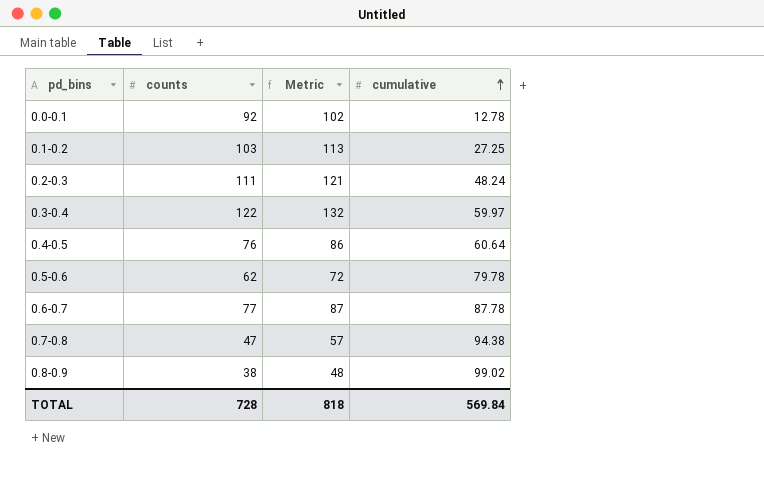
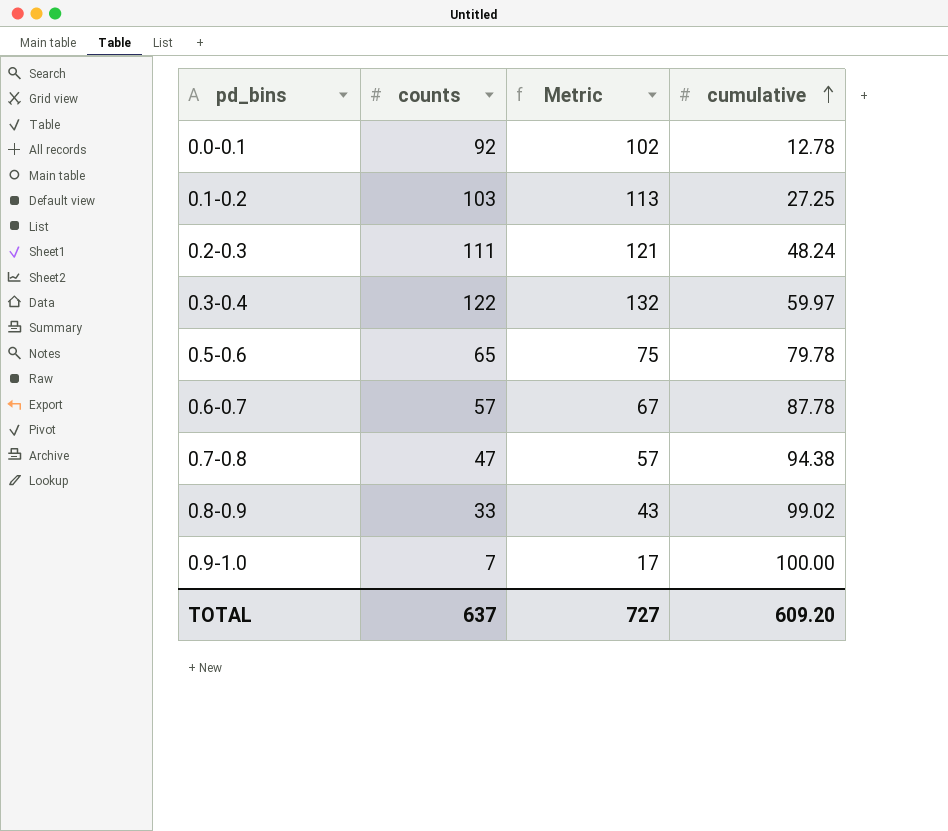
row 0.4-0.5: 76 | 86 | 60.64 -> none
0.5-0.6 | counts: 62 -> 65
0.5-0.6 | Metric: 72 -> 75
0.6-0.7 | counts: 77 -> 57
0.6-0.7 | Metric: 87 -> 67
0.8-0.9 | counts: 38 -> 33
0.8-0.9 | Metric: 48 -> 43
row 0.9-1.0: none -> 7 | 17 | 100.00
TOTAL | counts: 728 -> 637
TOTAL | Metric: 818 -> 727
TOTAL | cumulative: 569.84 -> 609.20

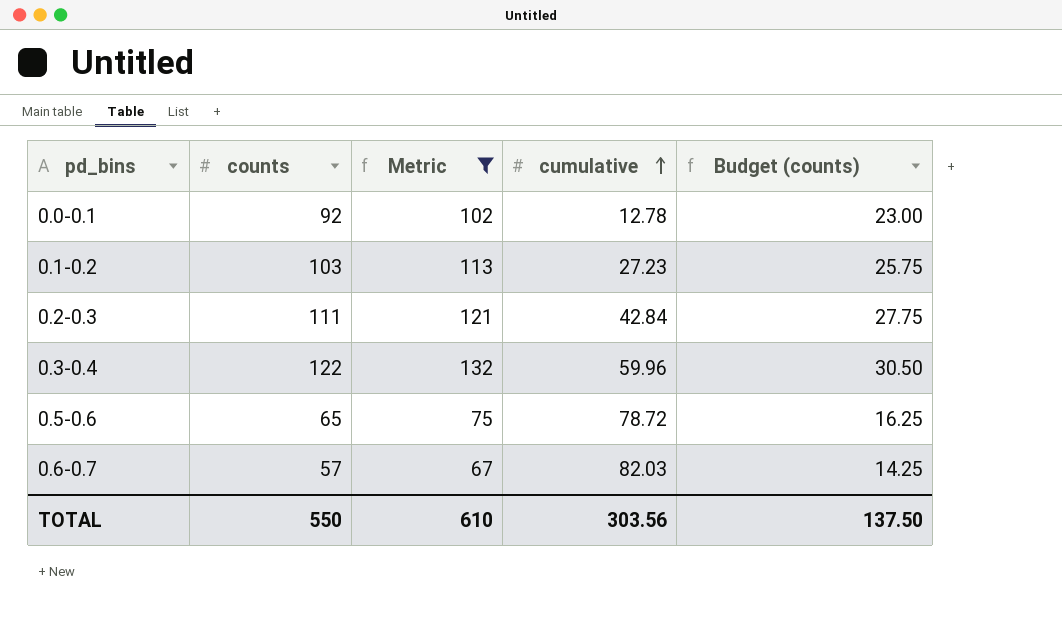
filter: none -> Metric >= 67
column Budget (counts) | formula: none -> [counts] * 0.25
0.1-0.2 | cumulative: 27.25 -> 27.23
0.2-0.3 | cumulative: 48.24 -> 42.84
0.3-0.4 | cumulative: 59.97 -> 59.96
0.5-0.6 | cumulative: 79.78 -> 78.72
0.6-0.7 | cumulative: 87.78 -> 82.03
TOTAL | counts: 637 -> 550
TOTAL | Metric: 727 -> 610
TOTAL | cumulative: 609.20 -> 303.56

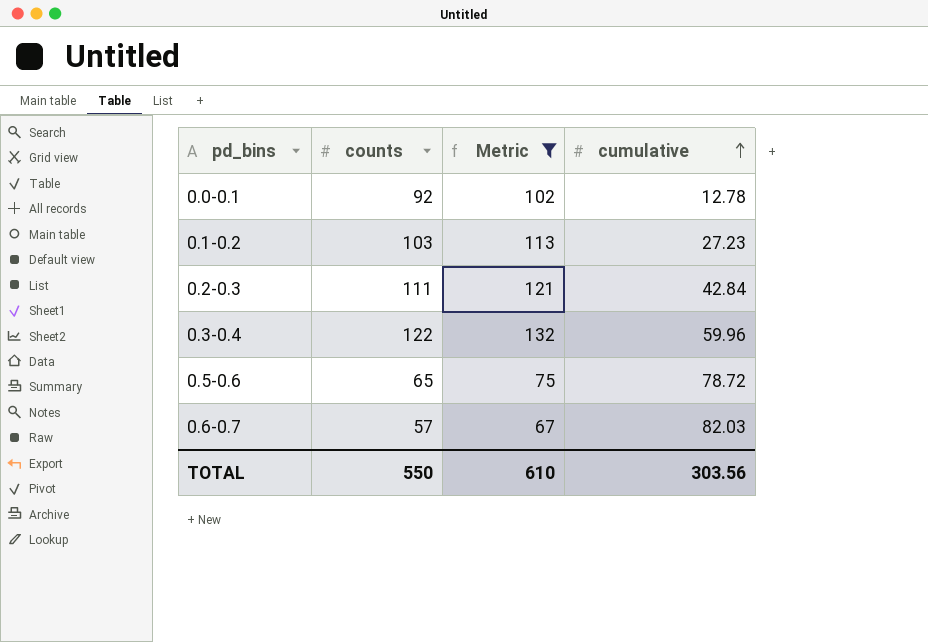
column Budget (counts) | formula: [counts] * 0.25 -> none

